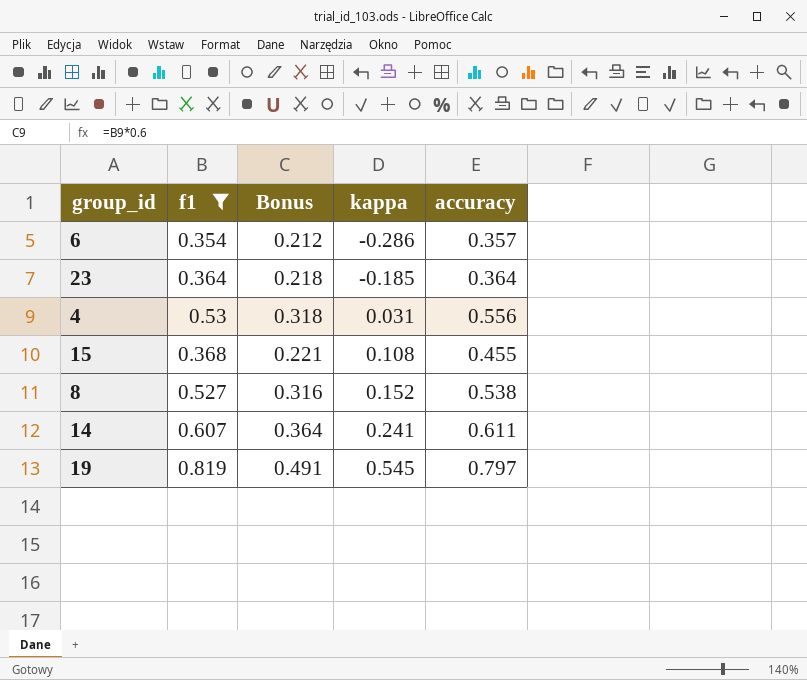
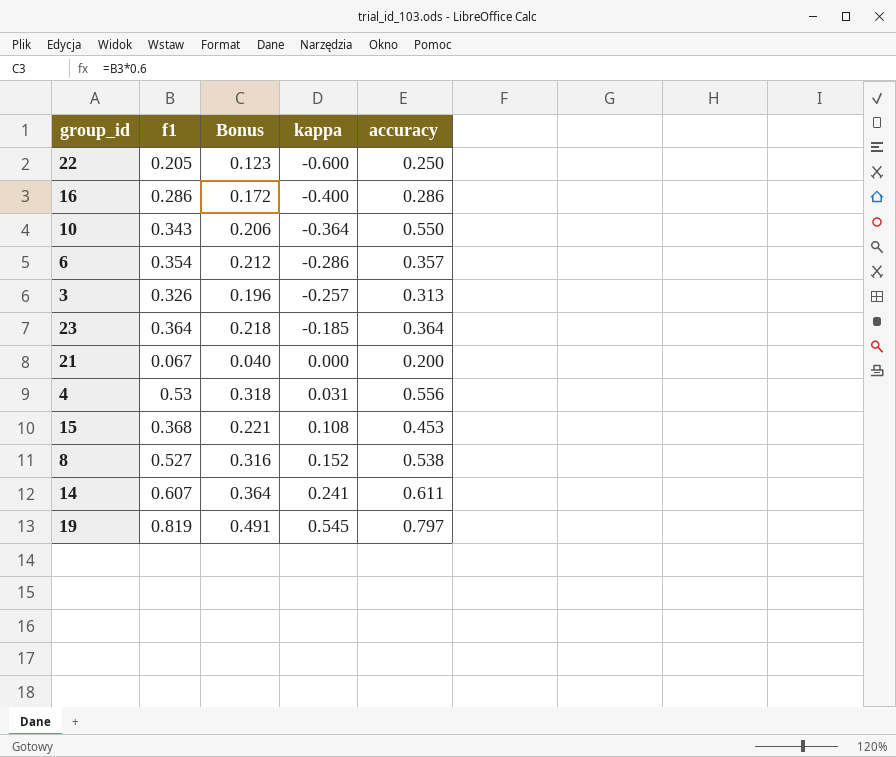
filter: f1 >= 0.354 -> none
15 | accuracy: 0.455 -> 0.453

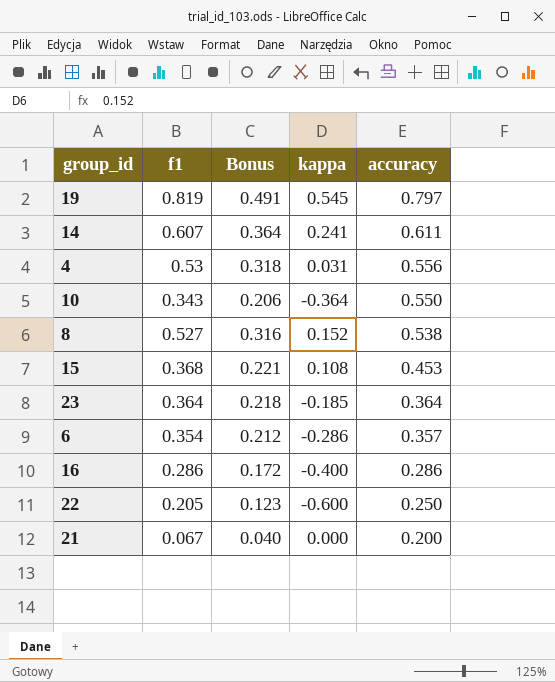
row order: kappa ascending -> accuracy descending
row 3: 0.326 | 0.196 | -0.257 | 0.313 -> none

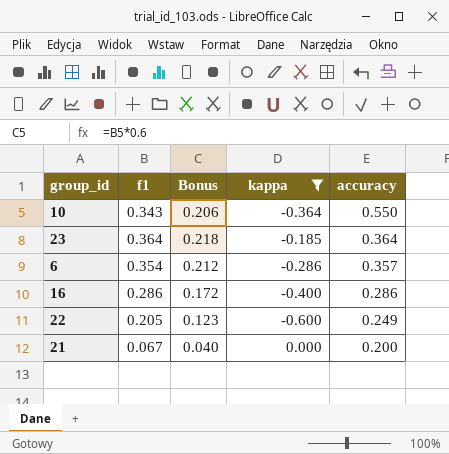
filter: none -> kappa <= 0.000
22 | accuracy: 0.250 -> 0.249

